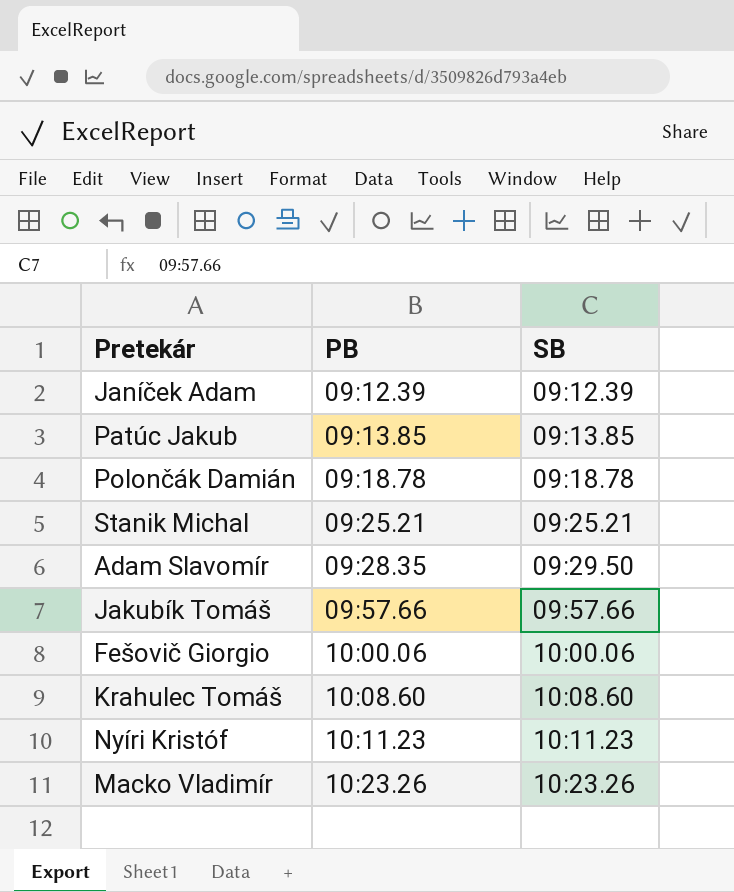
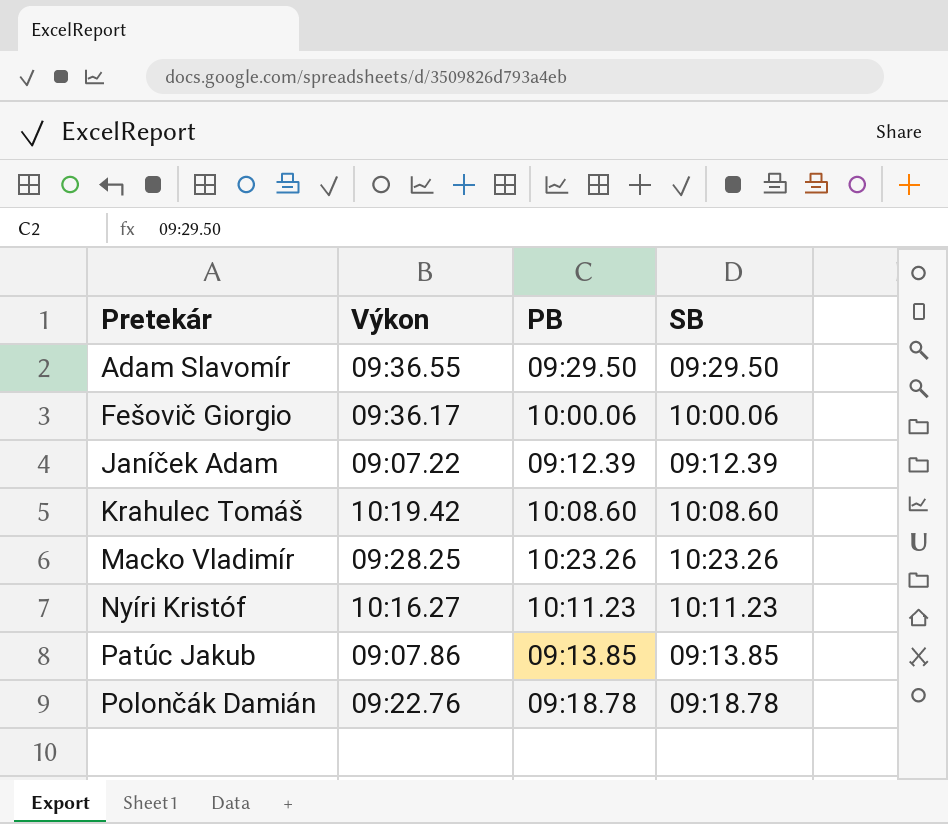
row order: PB ascending -> Pretekár ascending
column Výkon | position: none -> 2
row Stanik Michal: 09:25.21 | 09:25.21 -> none
row Jakubík Tomáš: 09:57.66 | 09:57.66 -> none
Adam Slavomír | PB: 09:28.35 -> 09:29.50

